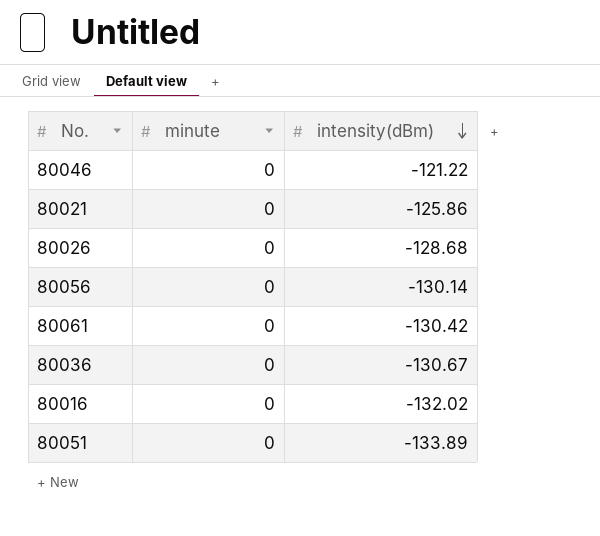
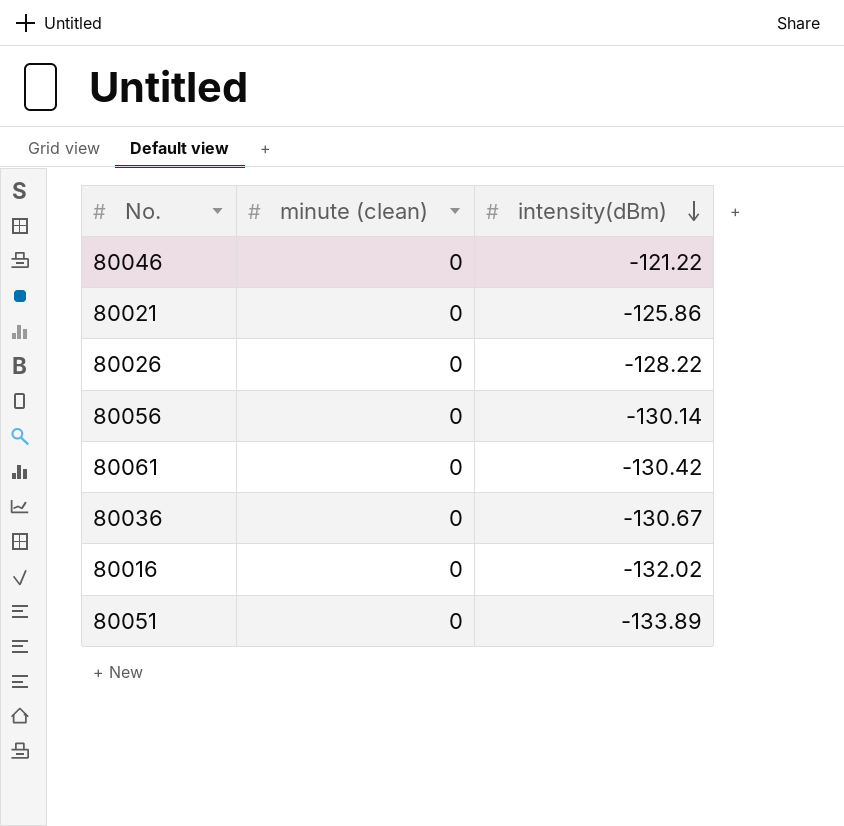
column name: minute -> minute (clean)
80026 | intensity(dBm): -128.68 -> -128.22

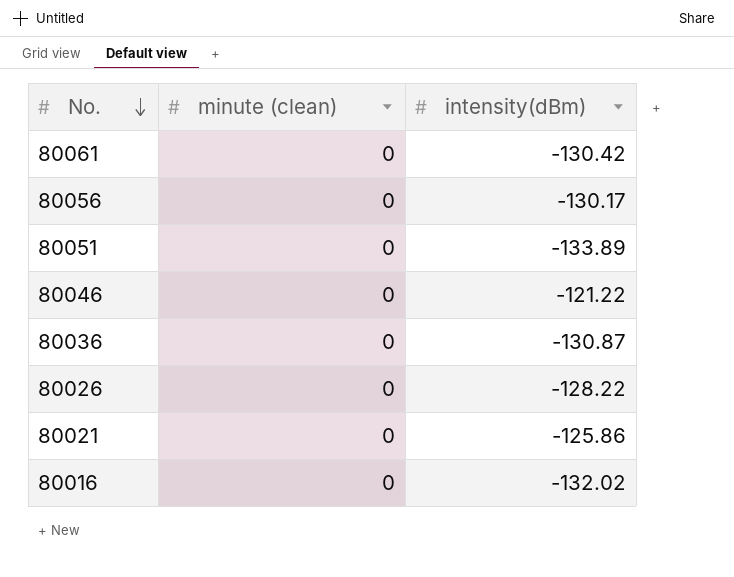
row order: intensity(dBm) descending -> No. descending
80056 | intensity(dBm): -130.14 -> -130.17
80036 | intensity(dBm): -130.67 -> -130.87

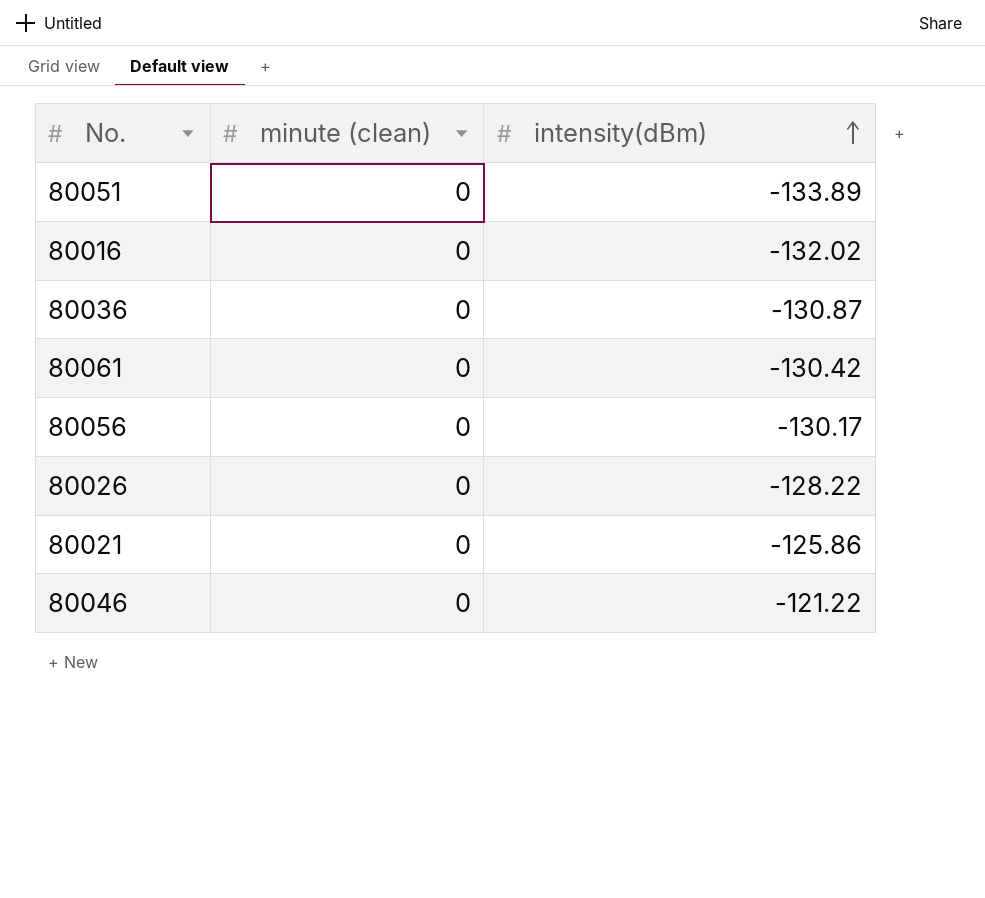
row order: No. descending -> intensity(dBm) ascending

